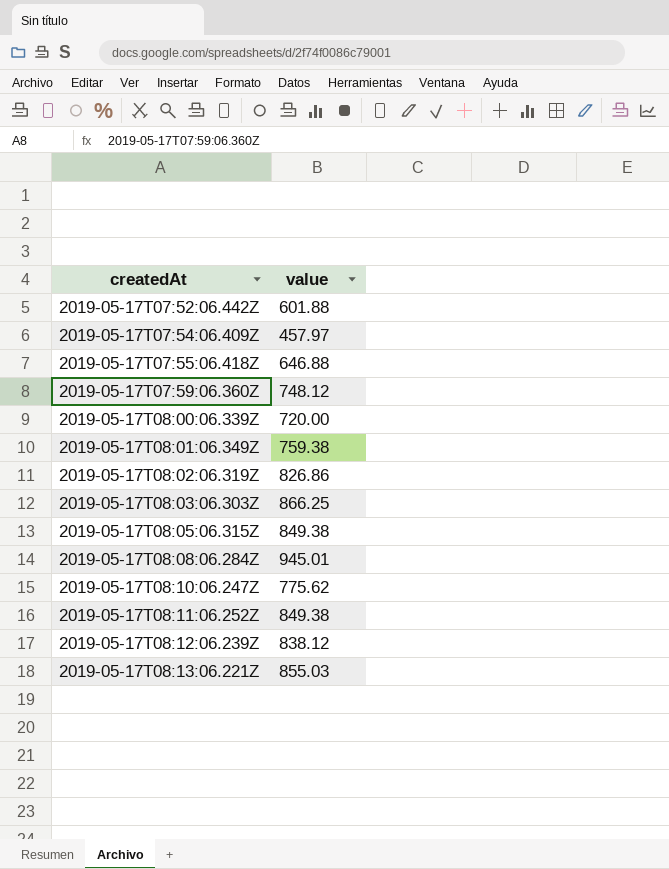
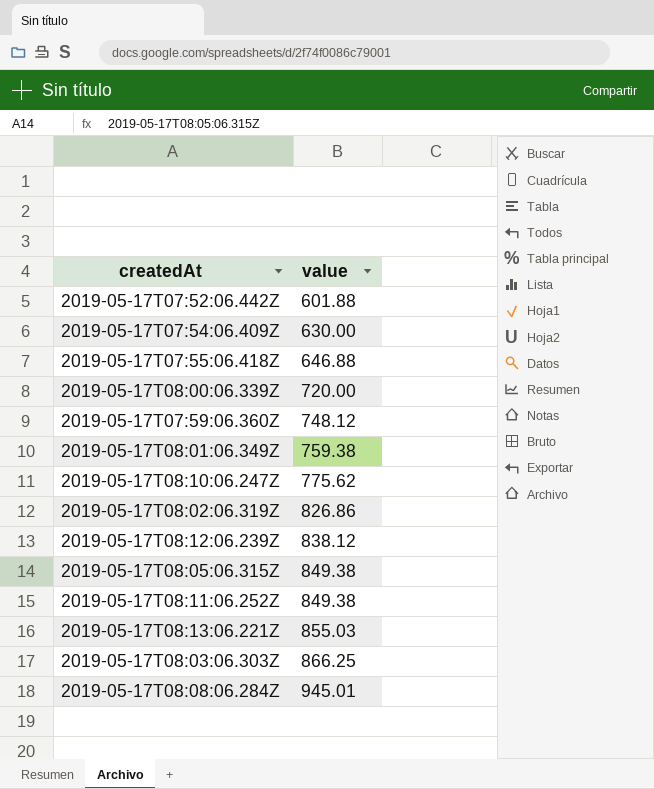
row order: createdAt ascending -> value ascending
2019-05-17T07:54:06.409Z | value: 457.97 -> 630.00

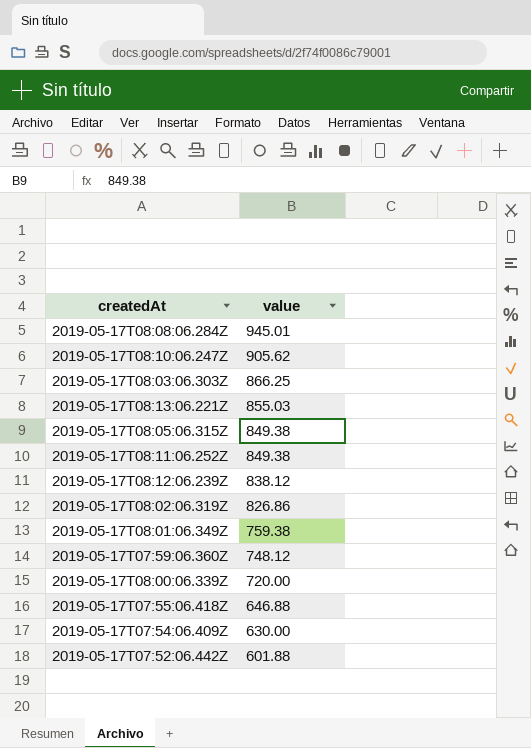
row order: value ascending -> value descending
2019-05-17T08:10:06.247Z | value: 775.62 -> 905.62

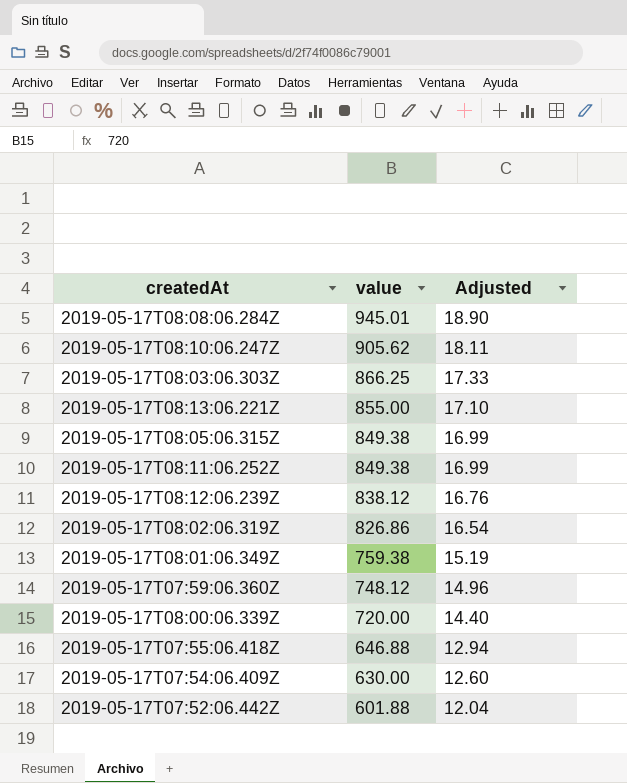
column Adjusted | formula: none -> [value] * 0.02
2019-05-17T08:13:06.221Z | value: 855.03 -> 855.00

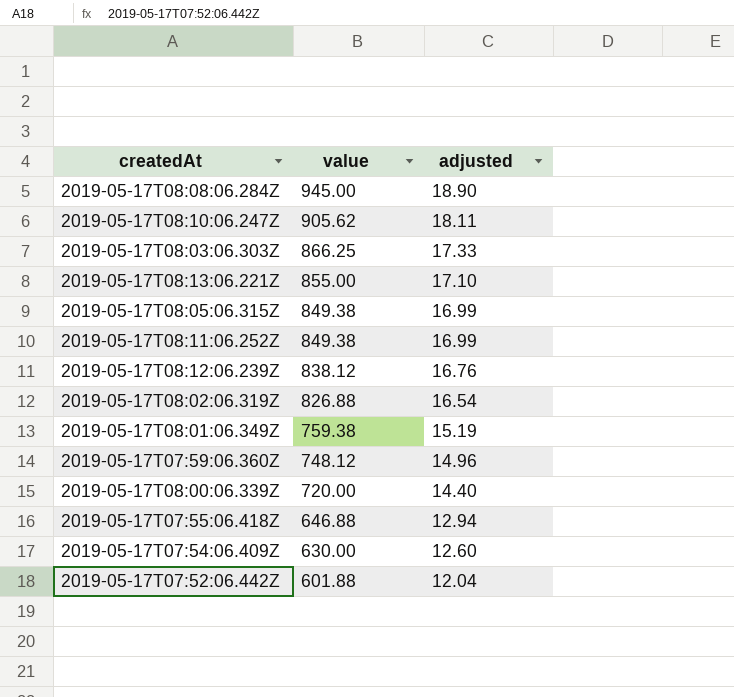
column name: Adjusted -> adjusted
2019-05-17T08:08:06.284Z | value: 945.01 -> 945.00
2019-05-17T08:02:06.319Z | value: 826.86 -> 826.88

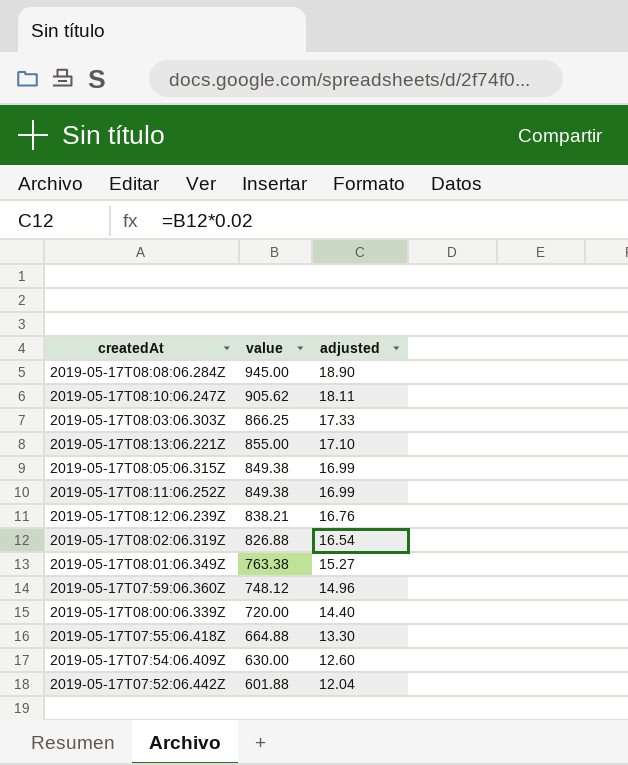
2019-05-17T08:12:06.239Z | value: 838.12 -> 838.21
2019-05-17T08:01:06.349Z | value: 759.38 -> 763.38
2019-05-17T08:01:06.349Z | adjusted: 15.19 -> 15.27
2019-05-17T07:55:06.418Z | value: 646.88 -> 664.88
2019-05-17T07:55:06.418Z | adjusted: 12.94 -> 13.30

